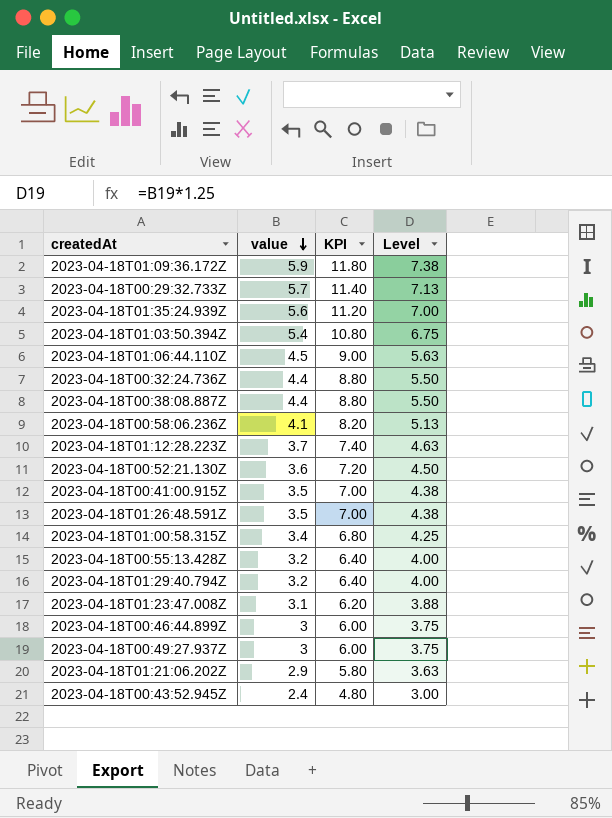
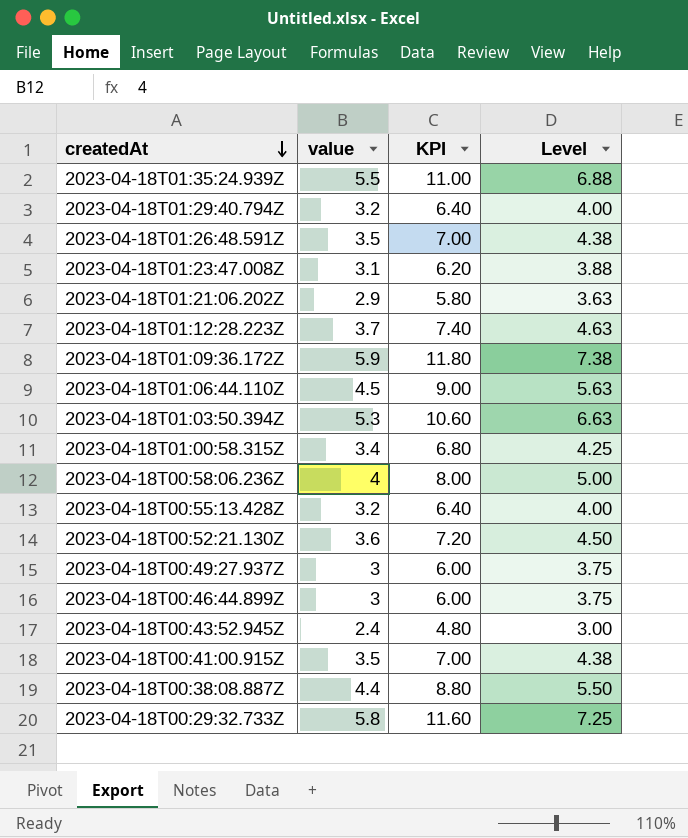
row order: value descending -> createdAt descending
row 2023-04-18T00:32:24.736Z: 4.4 | 8.80 | 5.50 -> none
2023-04-18T01:35:24.939Z | value: 5.6 -> 5.5
2023-04-18T01:35:24.939Z | KPI: 11.20 -> 11.00
2023-04-18T01:35:24.939Z | Level: 7.00 -> 6.88
2023-04-18T01:03:50.394Z | value: 5.4 -> 5.3
2023-04-18T01:03:50.394Z | KPI: 10.80 -> 10.60
2023-04-18T01:03:50.394Z | Level: 6.75 -> 6.63
2023-04-18T00:58:06.236Z | value: 4.1 -> 4
2023-04-18T00:58:06.236Z | KPI: 8.20 -> 8.00
2023-04-18T00:58:06.236Z | Level: 5.13 -> 5.00
2023-04-18T00:29:32.733Z | value: 5.7 -> 5.8
2023-04-18T00:29:32.733Z | KPI: 11.40 -> 11.60
2023-04-18T00:29:32.733Z | Level: 7.13 -> 7.25

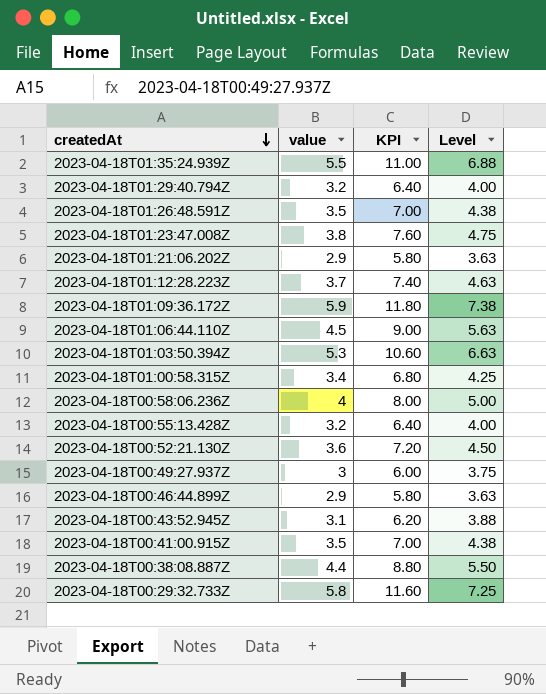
2023-04-18T01:23:47.008Z | value: 3.1 -> 3.8
2023-04-18T01:23:47.008Z | KPI: 6.20 -> 7.60
2023-04-18T01:23:47.008Z | Level: 3.88 -> 4.75
2023-04-18T00:46:44.899Z | value: 3 -> 2.9
2023-04-18T00:46:44.899Z | KPI: 6.00 -> 5.80
2023-04-18T00:46:44.899Z | Level: 3.75 -> 3.63
2023-04-18T00:43:52.945Z | value: 2.4 -> 3.1
2023-04-18T00:43:52.945Z | KPI: 4.80 -> 6.20
2023-04-18T00:43:52.945Z | Level: 3.00 -> 3.88

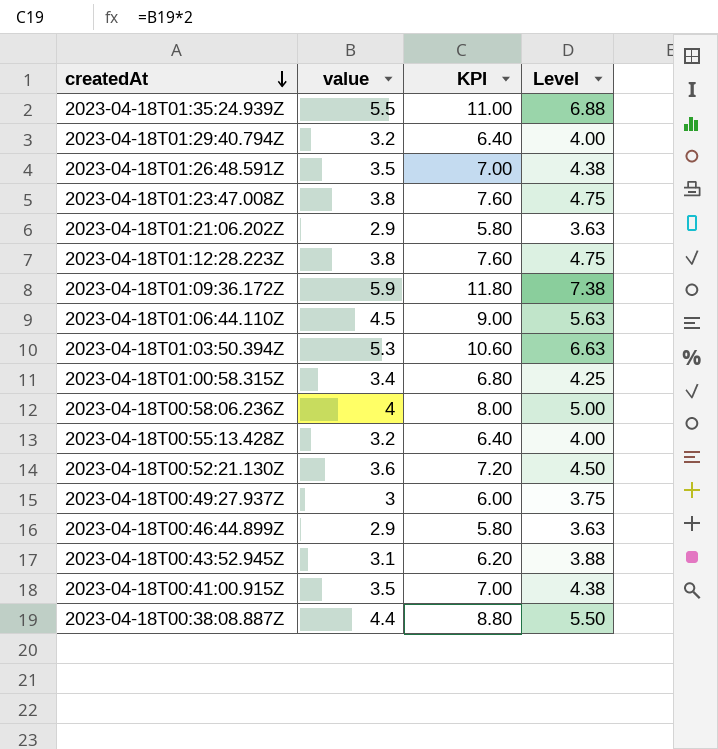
row 2023-04-18T00:29:32.733Z: 5.8 | 11.60 | 7.25 -> none
2023-04-18T01:12:28.223Z | value: 3.7 -> 3.8
2023-04-18T01:12:28.223Z | KPI: 7.40 -> 7.60
2023-04-18T01:12:28.223Z | Level: 4.63 -> 4.75

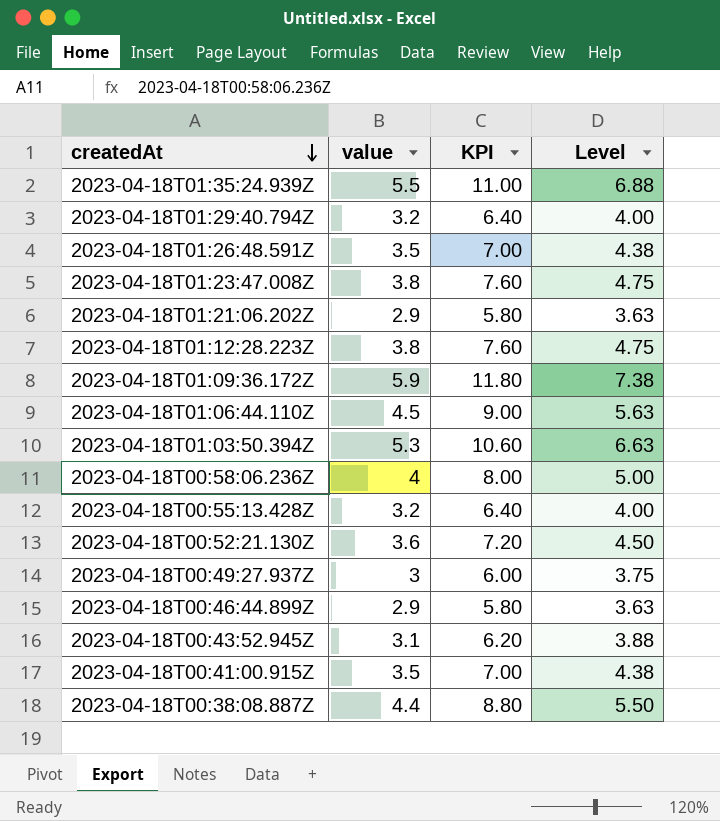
row 2023-04-18T01:00:58.315Z: 3.4 | 6.80 | 4.25 -> none

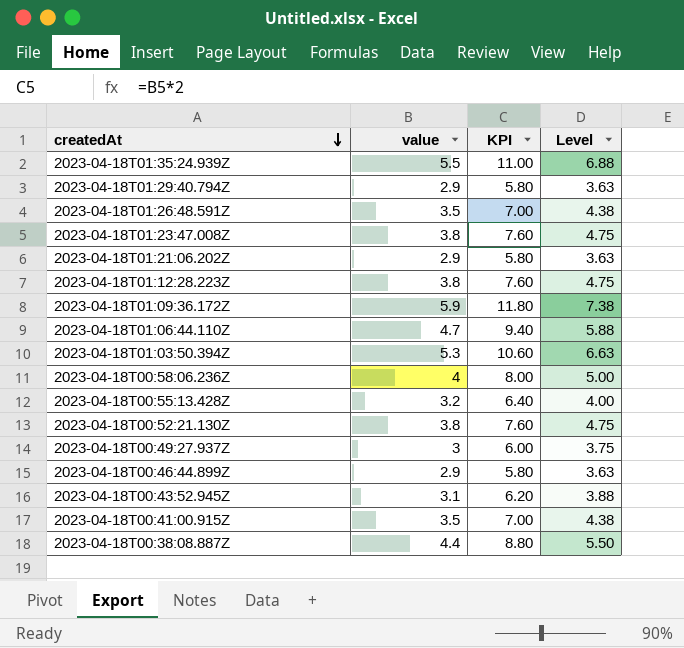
2023-04-18T01:29:40.794Z | value: 3.2 -> 2.9
2023-04-18T01:29:40.794Z | KPI: 6.40 -> 5.80
2023-04-18T01:29:40.794Z | Level: 4.00 -> 3.63
2023-04-18T01:06:44.110Z | value: 4.5 -> 4.7
2023-04-18T01:06:44.110Z | KPI: 9.00 -> 9.40
2023-04-18T01:06:44.110Z | Level: 5.63 -> 5.88
2023-04-18T00:52:21.130Z | value: 3.6 -> 3.8
2023-04-18T00:52:21.130Z | KPI: 7.20 -> 7.60
2023-04-18T00:52:21.130Z | Level: 4.50 -> 4.75

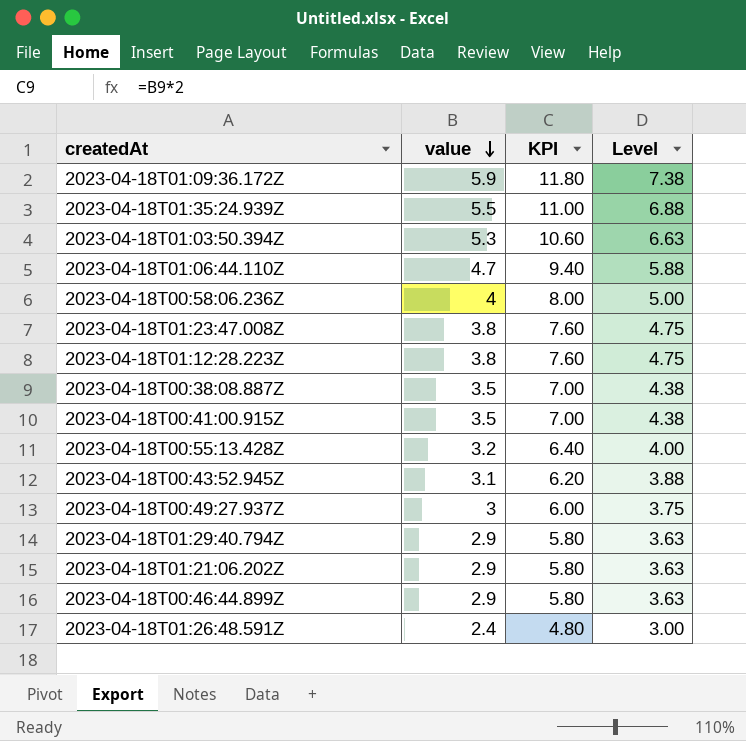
row order: createdAt descending -> value descending
row 2023-04-18T00:52:21.130Z: 3.8 | 7.60 | 4.75 -> none
2023-04-18T00:38:08.887Z | value: 4.4 -> 3.5
2023-04-18T00:38:08.887Z | KPI: 8.80 -> 7.00
2023-04-18T00:38:08.887Z | Level: 5.50 -> 4.38
2023-04-18T01:26:48.591Z | value: 3.5 -> 2.4
2023-04-18T01:26:48.591Z | KPI: 7.00 -> 4.80
2023-04-18T01:26:48.591Z | Level: 4.38 -> 3.00

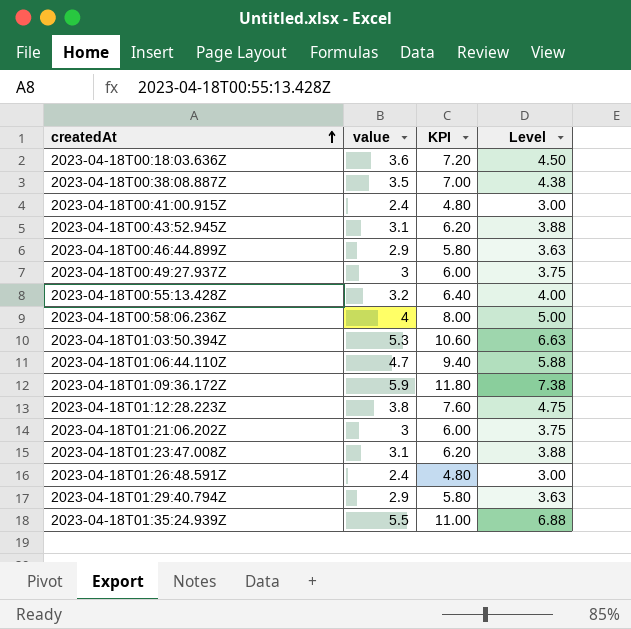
row order: value descending -> createdAt ascending
row 2023-04-18T00:18:03.636Z: none -> 3.6 | 7.20 | 4.50
2023-04-18T00:41:00.915Z | value: 3.5 -> 2.4
2023-04-18T00:41:00.915Z | KPI: 7.00 -> 4.80
2023-04-18T00:41:00.915Z | Level: 4.38 -> 3.00
2023-04-18T01:21:06.202Z | value: 2.9 -> 3
2023-04-18T01:21:06.202Z | KPI: 5.80 -> 6.00
2023-04-18T01:21:06.202Z | Level: 3.63 -> 3.75
2023-04-18T01:23:47.008Z | value: 3.8 -> 3.1
2023-04-18T01:23:47.008Z | KPI: 7.60 -> 6.20
2023-04-18T01:23:47.008Z | Level: 4.75 -> 3.88

